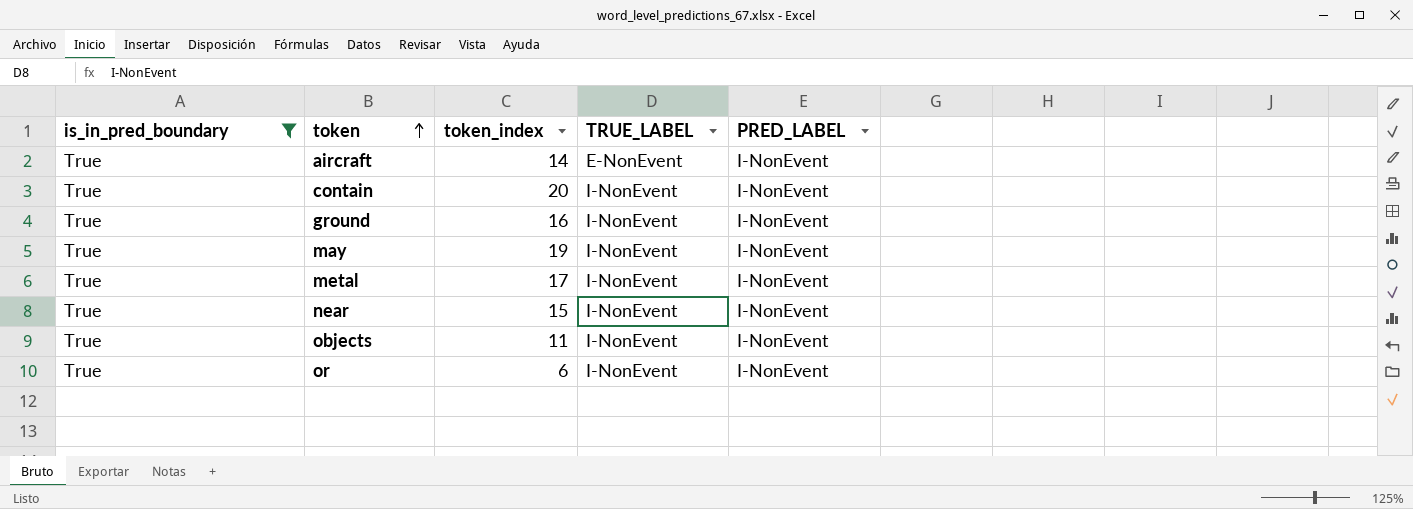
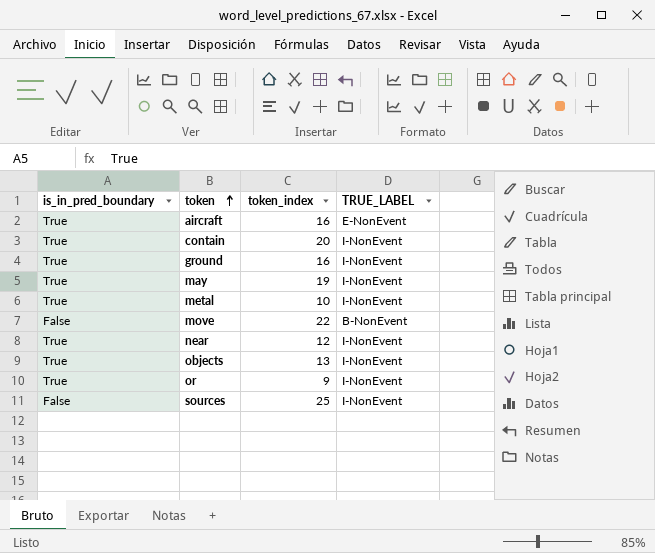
filter: is_in_pred_boundary = True -> none
column PRED_LABEL | position: 5 -> none
aircraft | token_index: 14 -> 16
metal | token_index: 17 -> 10
near | token_index: 15 -> 12
objects | token_index: 11 -> 13
or | token_index: 6 -> 9

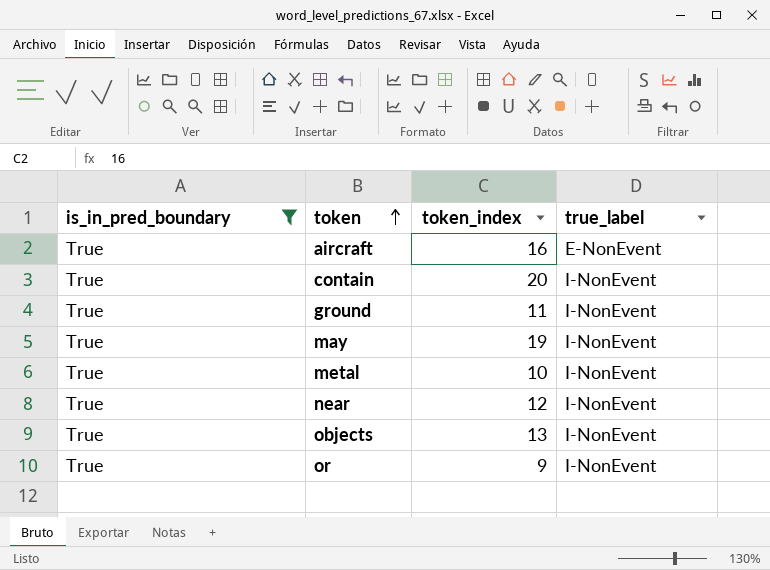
filter: none -> is_in_pred_boundary = True
column name: TRUE_LABEL -> true_label
ground | token_index: 16 -> 11

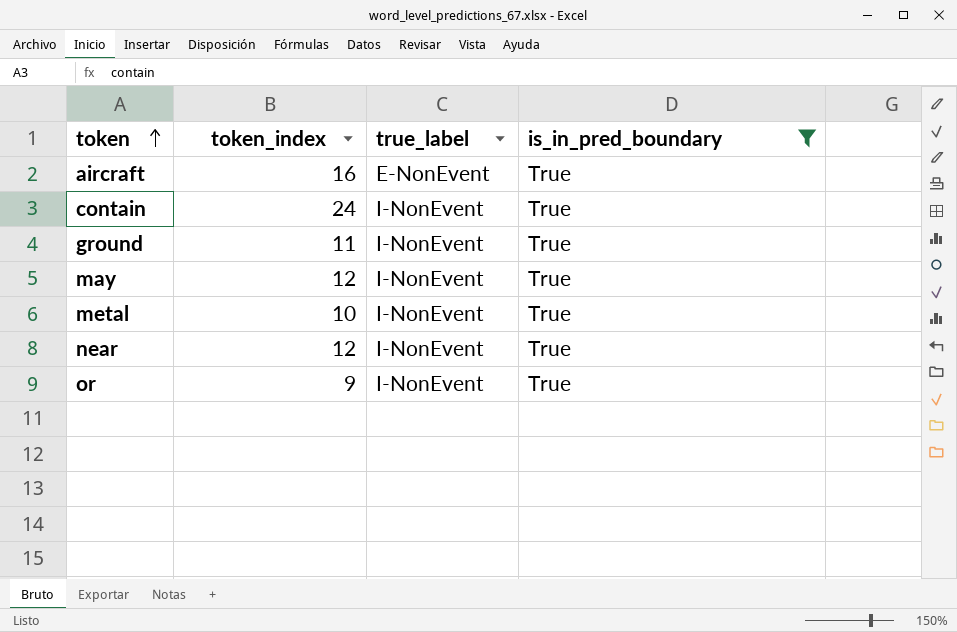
column is_in_pred_boundary | position: 1 -> 4
row objects: True | 13 | I-NonEvent -> none
contain | token_index: 20 -> 24
may | token_index: 19 -> 12

